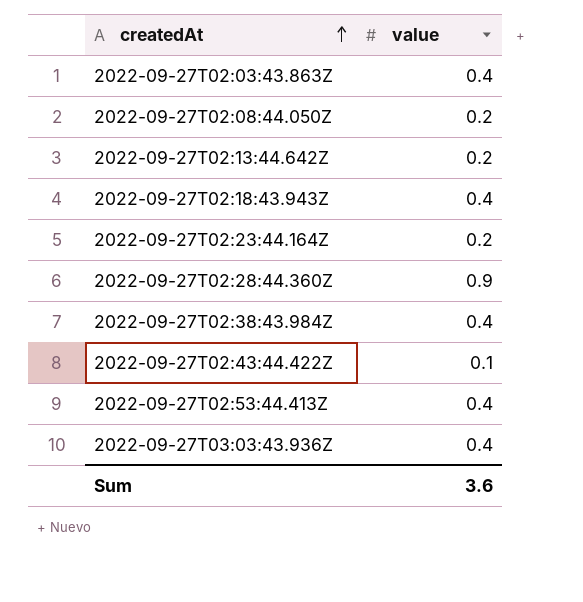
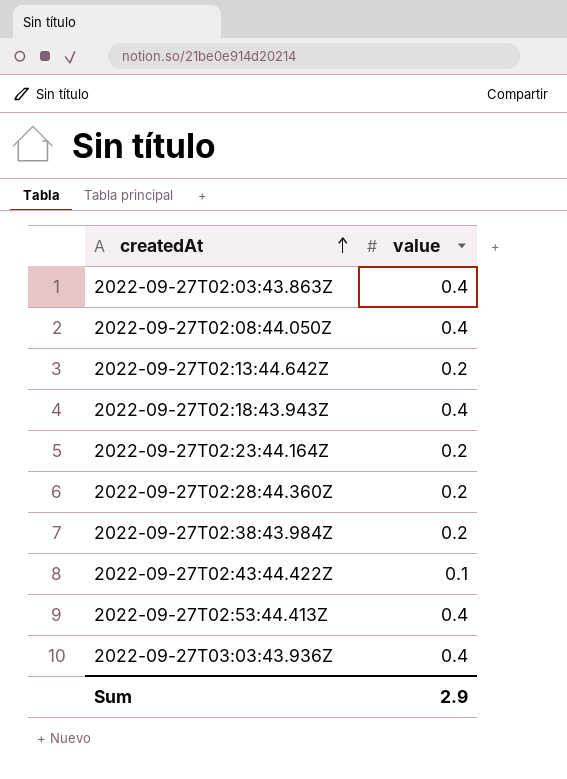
2022-09-27T02:08:44.050Z | value: 0.2 -> 0.4
2022-09-27T02:28:44.360Z | value: 0.9 -> 0.2
2022-09-27T02:38:43.984Z | value: 0.4 -> 0.2
Sum | value: 3.6 -> 2.9

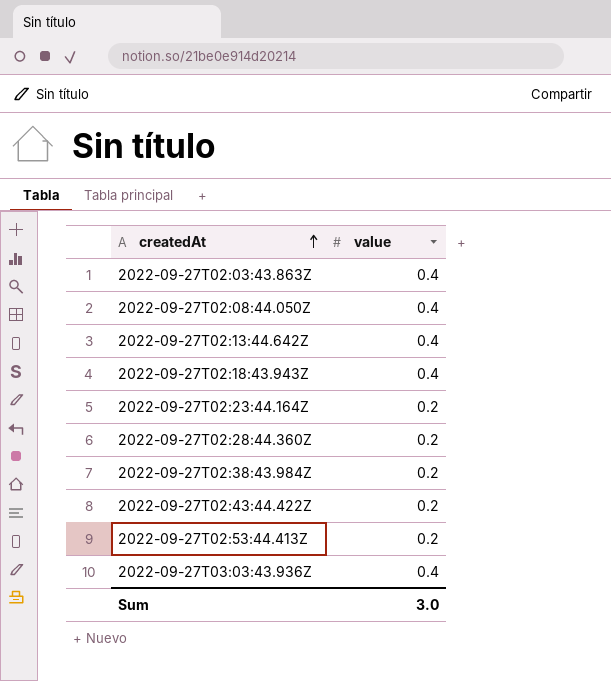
2022-09-27T02:13:44.642Z | value: 0.2 -> 0.4
2022-09-27T02:43:44.422Z | value: 0.1 -> 0.2
2022-09-27T02:53:44.413Z | value: 0.4 -> 0.2
Sum | value: 2.9 -> 3.0

